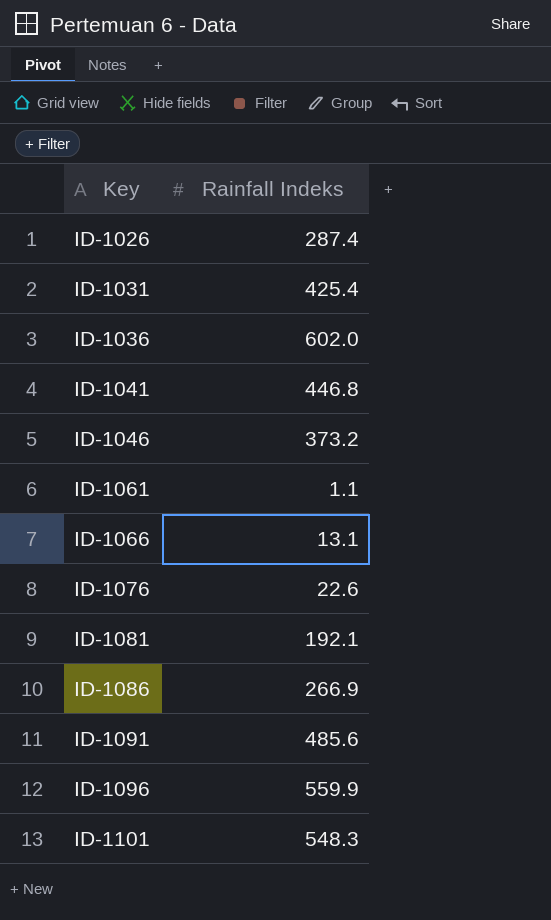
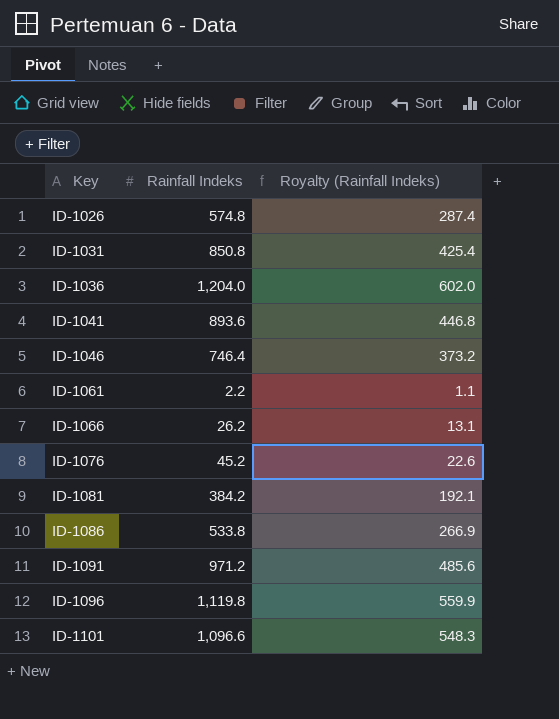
column Royalty (Rainfall Indeks) | formula: none -> [Rainfall Indeks] * 0.5
ID-1026 | Rainfall Indeks: 287.4 -> 574.8
ID-1031 | Rainfall Indeks: 425.4 -> 850.8
ID-1036 | Rainfall Indeks: 602.0 -> 1,204.0
ID-1041 | Rainfall Indeks: 446.8 -> 893.6
ID-1046 | Rainfall Indeks: 373.2 -> 746.4
ID-1061 | Rainfall Indeks: 1.1 -> 2.2
ID-1066 | Rainfall Indeks: 13.1 -> 26.2
ID-1076 | Rainfall Indeks: 22.6 -> 45.2
ID-1081 | Rainfall Indeks: 192.1 -> 384.2
ID-1086 | Rainfall Indeks: 266.9 -> 533.8
ID-1091 | Rainfall Indeks: 485.6 -> 971.2
ID-1096 | Rainfall Indeks: 559.9 -> 1,119.8
ID-1101 | Rainfall Indeks: 548.3 -> 1,096.6

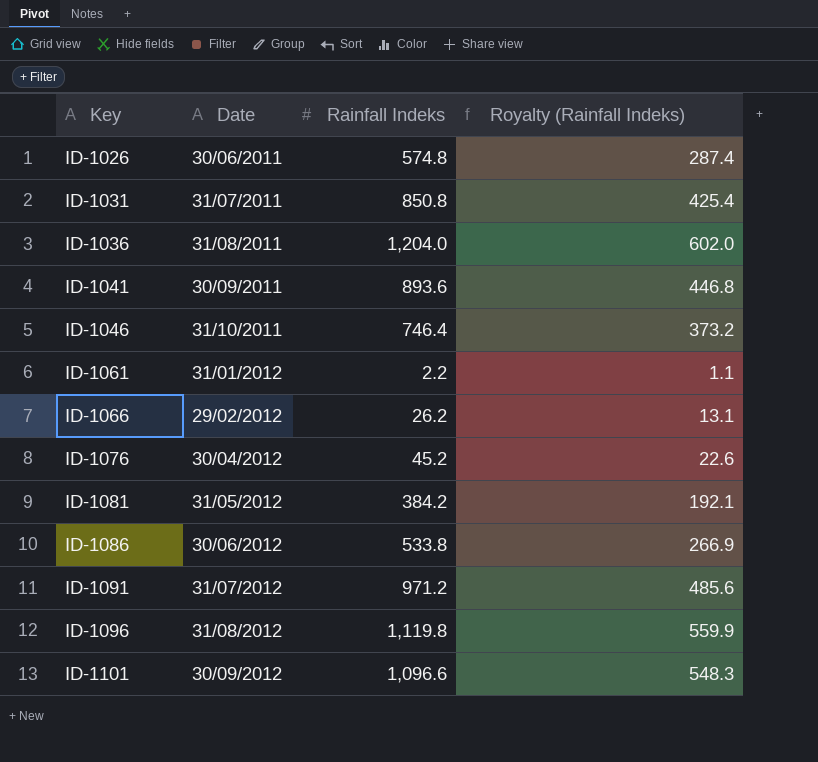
column Date | position: none -> 2

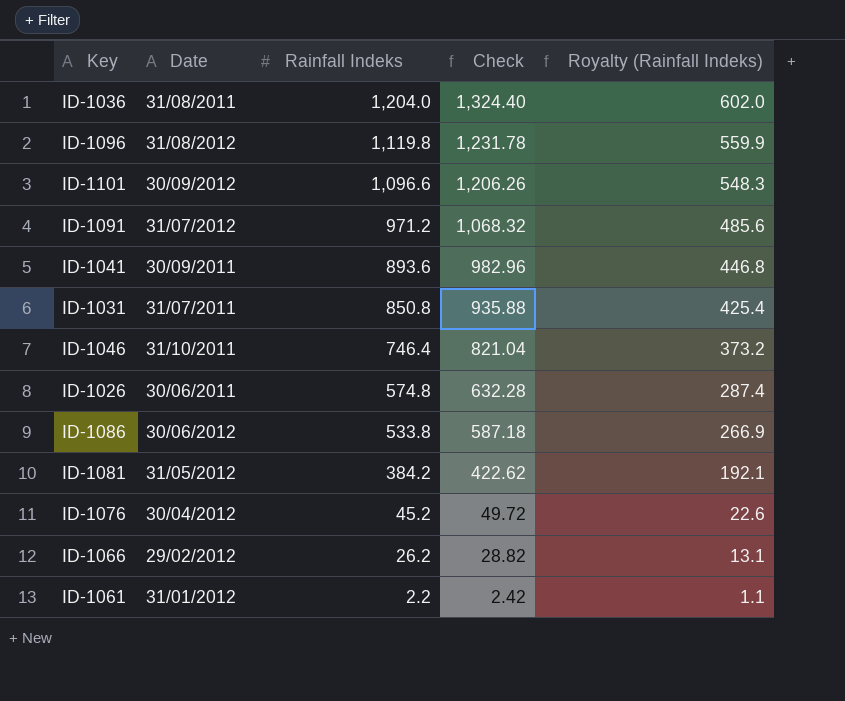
row order: Key ascending -> Rainfall Indeks descending
column Check | formula: none -> [Rainfall Indeks] * 1.1

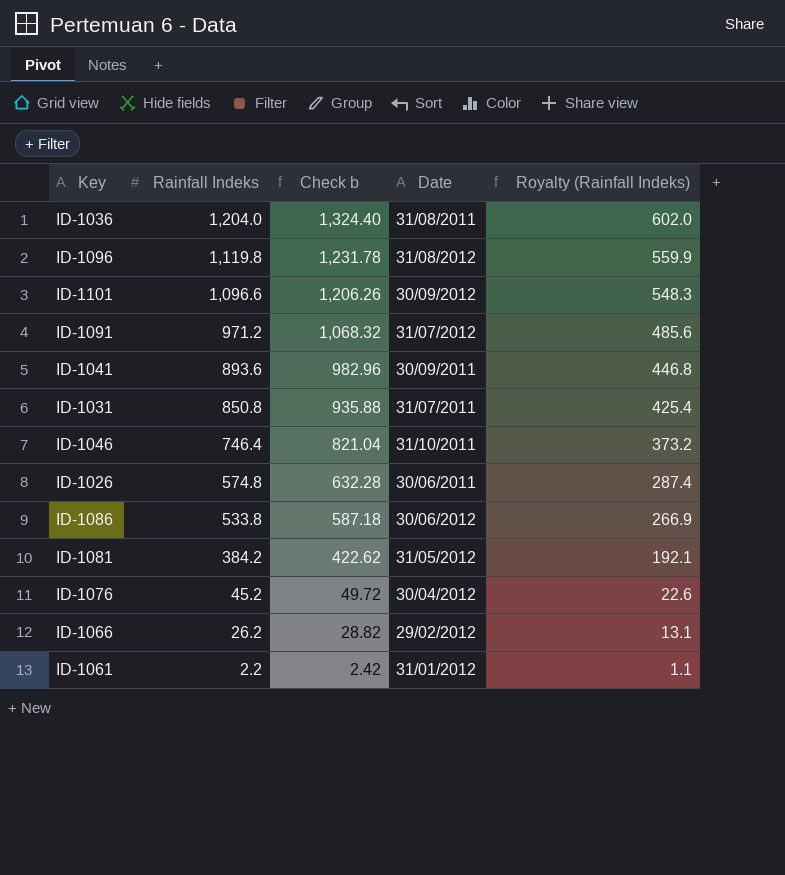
column name: Check -> Check b
column Date | position: 2 -> 4

